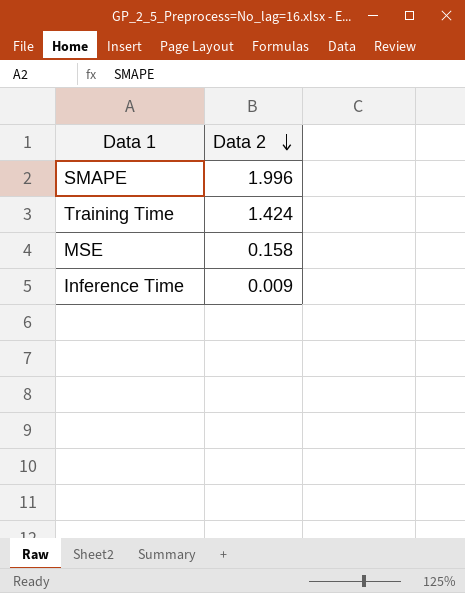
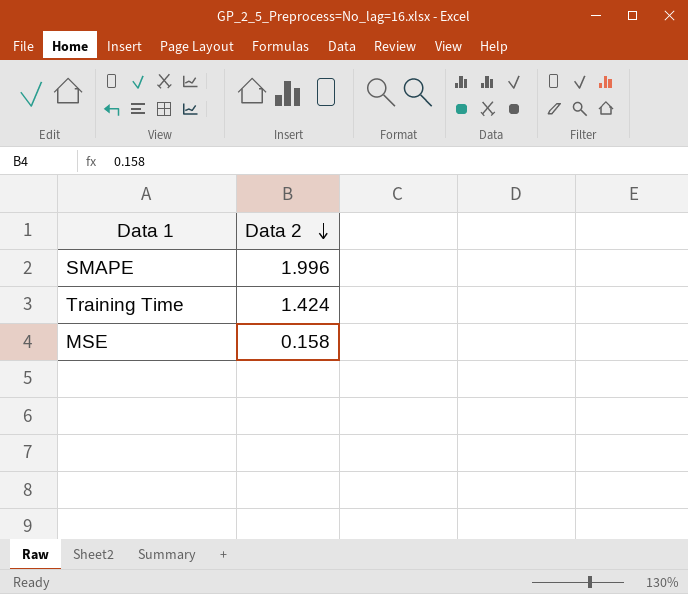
row Inference Time: 0.009 -> none

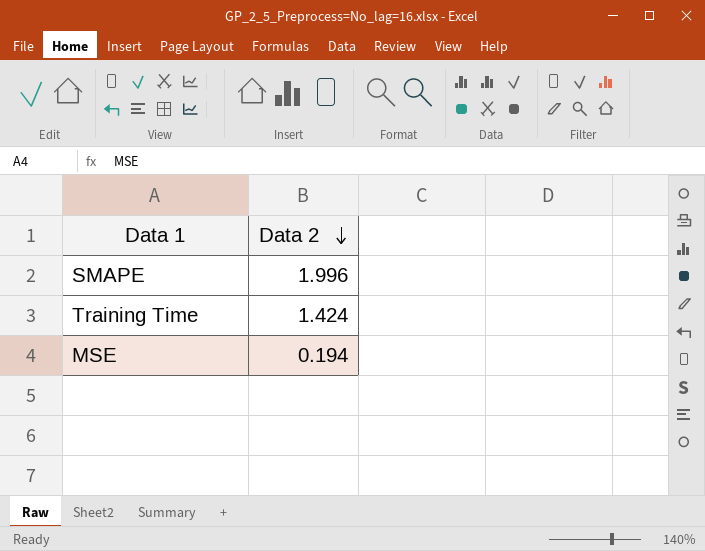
MSE | Data 2: 0.158 -> 0.194

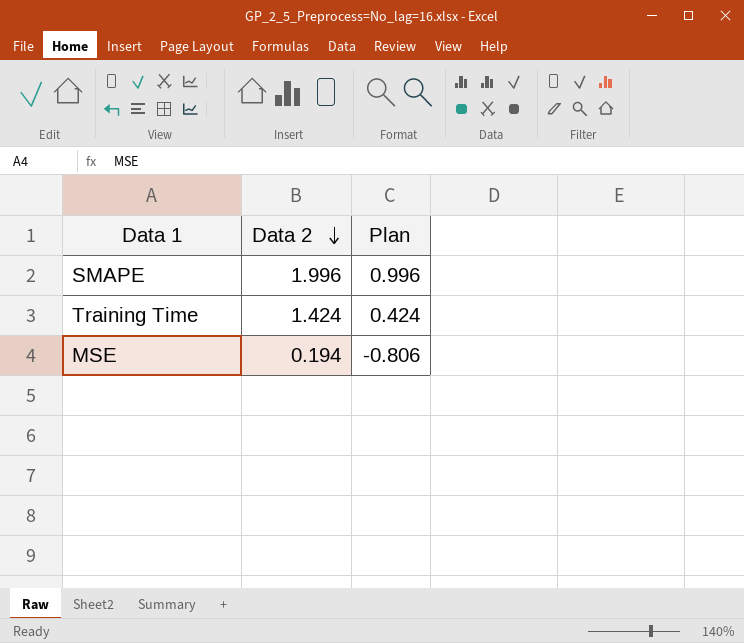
column Plan | formula: none -> [Data 2] - 1

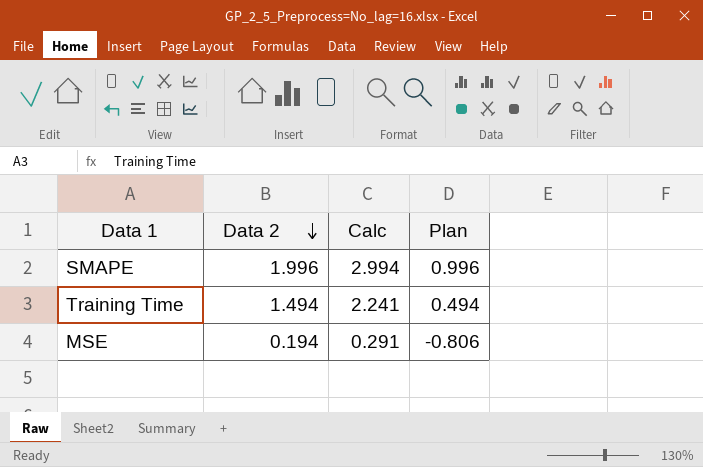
column Calc | formula: none -> [Data 2] * 1.5
Training Time | Data 2: 1.424 -> 1.494
Training Time | Plan: 0.424 -> 0.494

